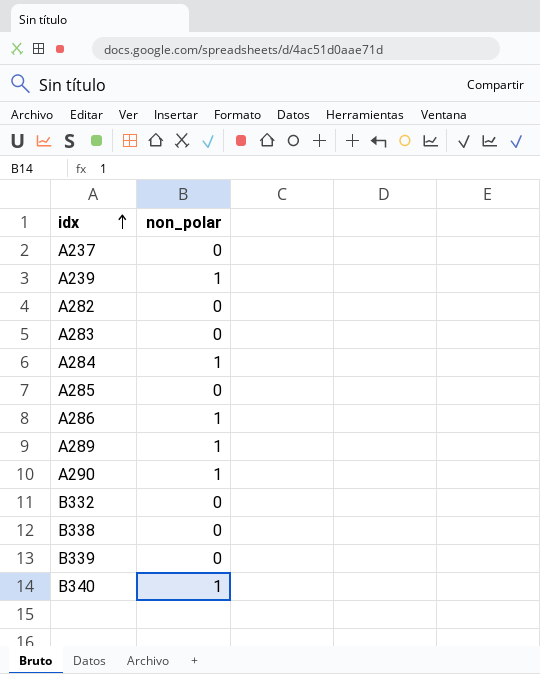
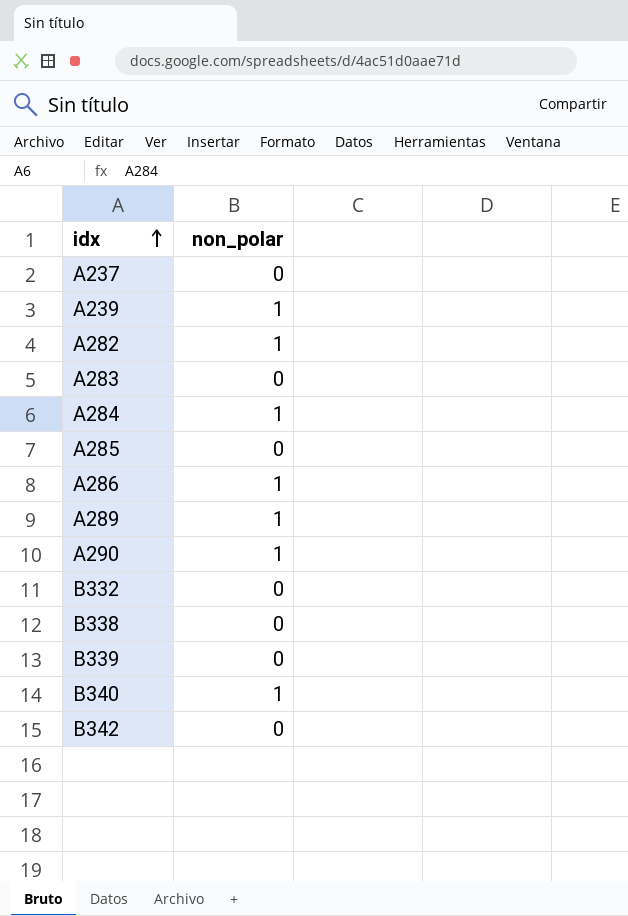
A282 | non_polar: 0 -> 1
row B342: none -> 0

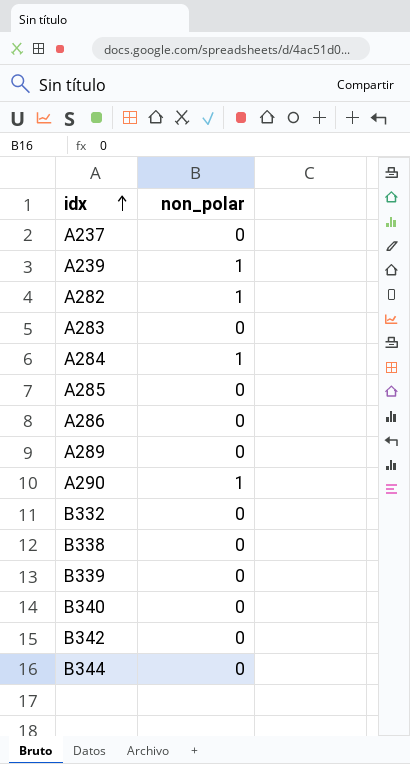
A286 | non_polar: 1 -> 0
A289 | non_polar: 1 -> 0
B340 | non_polar: 1 -> 0
row B344: none -> 0

